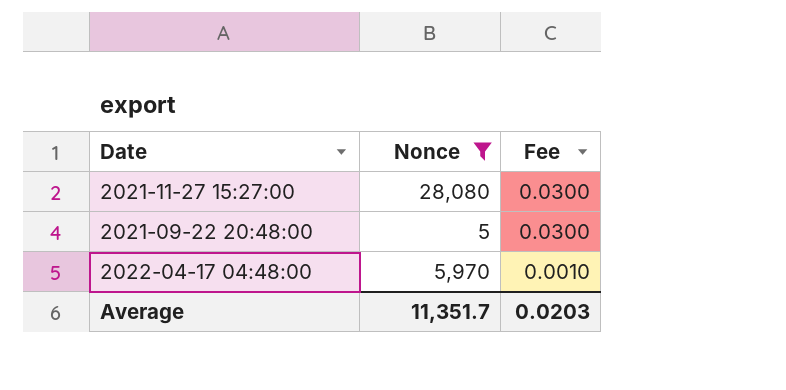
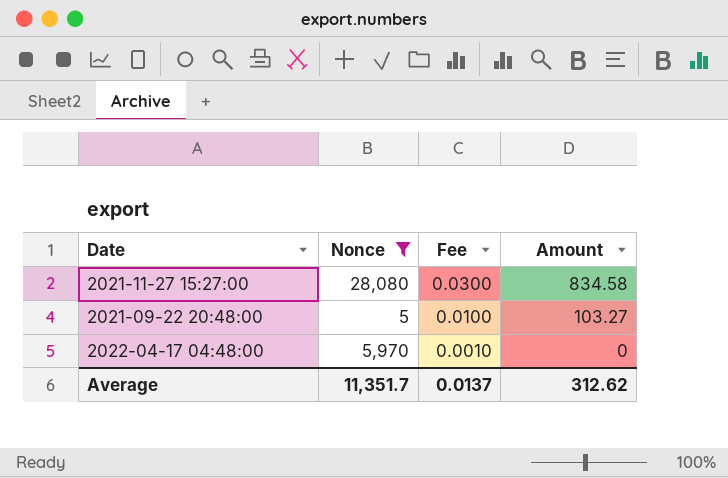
column Amount | position: none -> 4
2021-09-22 20:48:00 | Fee: 0.0300 -> 0.0100
Average | Fee: 0.0203 -> 0.0137

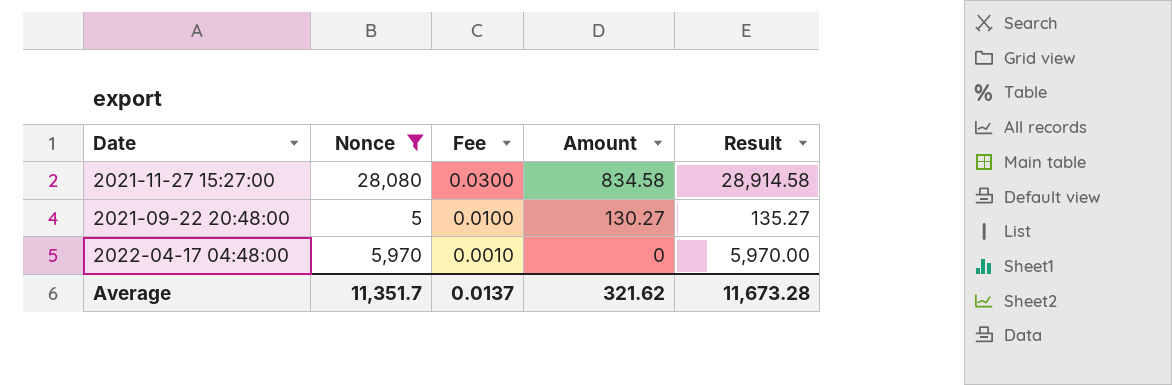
column Result | formula: none -> [Nonce] + [Amount]
2021-09-22 20:48:00 | Amount: 103.27 -> 130.27
Average | Amount: 312.62 -> 321.62

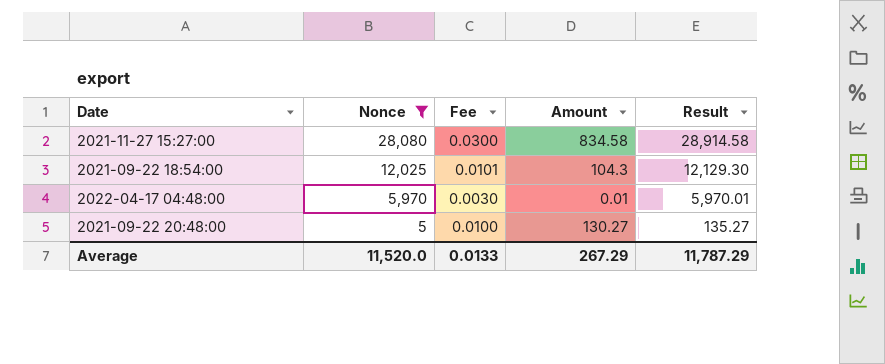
row order: Fee descending -> Nonce descending
row 2021-09-22 18:54:00: none -> 12,025 | 0.0101 | 104.3 | 12,129.30
2022-04-17 04:48:00 | Fee: 0.0010 -> 0.0030
2022-04-17 04:48:00 | Amount: 0 -> 0.01
2022-04-17 04:48:00 | Result: 5,970.00 -> 5,970.01
Average | Nonce: 11,351.7 -> 11,520.0
Average | Fee: 0.0137 -> 0.0133
Average | Amount: 321.62 -> 267.29
Average | Result: 11,673.28 -> 11,787.29

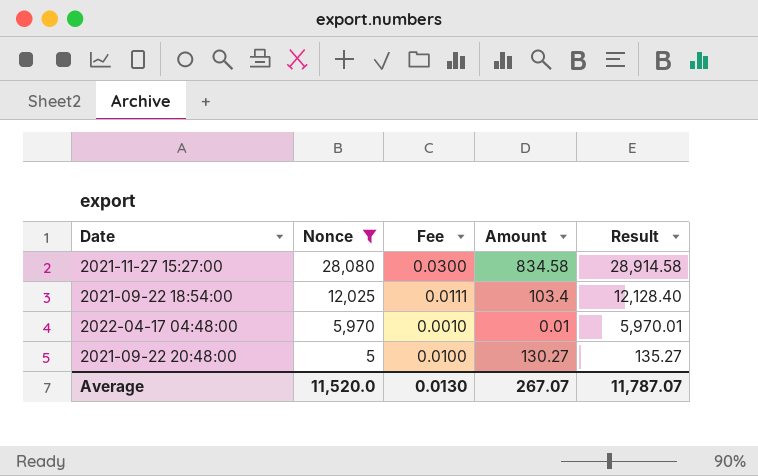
2021-09-22 18:54:00 | Fee: 0.0101 -> 0.0111
2021-09-22 18:54:00 | Amount: 104.3 -> 103.4
2021-09-22 18:54:00 | Result: 12,129.30 -> 12,128.40
2022-04-17 04:48:00 | Fee: 0.0030 -> 0.0010
Average | Fee: 0.0133 -> 0.0130
Average | Amount: 267.29 -> 267.07
Average | Result: 11,787.29 -> 11,787.07

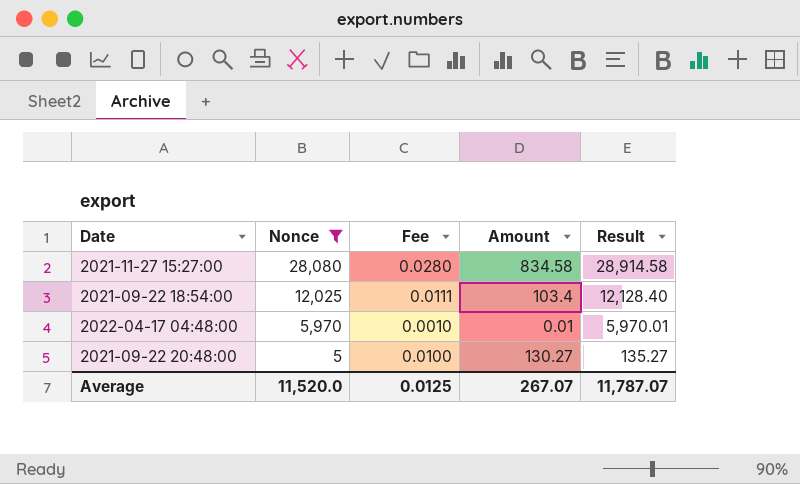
2021-11-27 15:27:00 | Fee: 0.0300 -> 0.0280
Average | Fee: 0.0130 -> 0.0125

